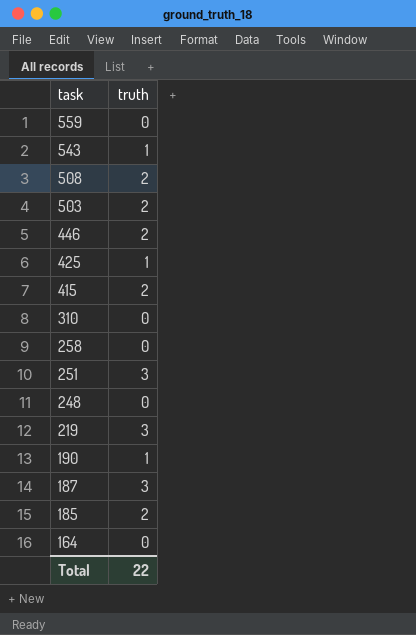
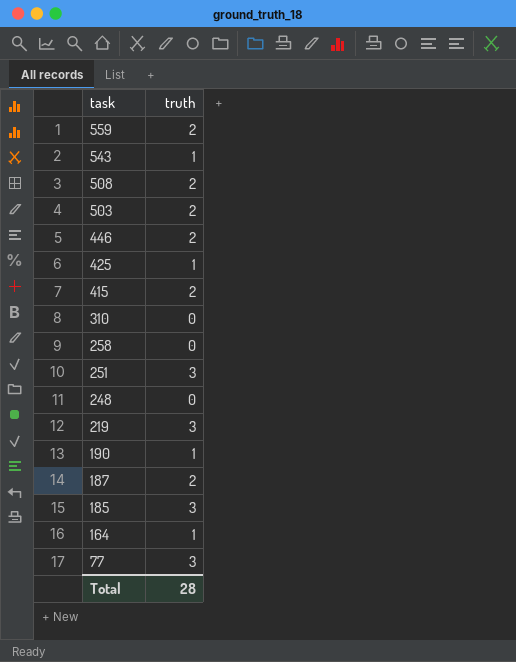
559 | truth: 0 -> 2
187 | truth: 3 -> 2
185 | truth: 2 -> 3
164 | truth: 0 -> 1
row 77: none -> 3
Total | truth: 22 -> 28

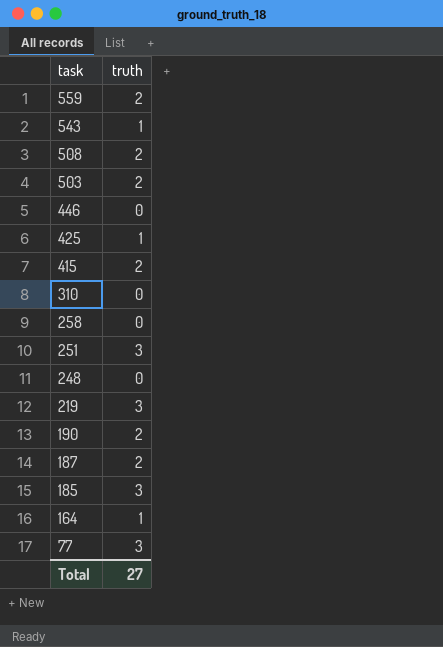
446 | truth: 2 -> 0
190 | truth: 1 -> 2
Total | truth: 28 -> 27

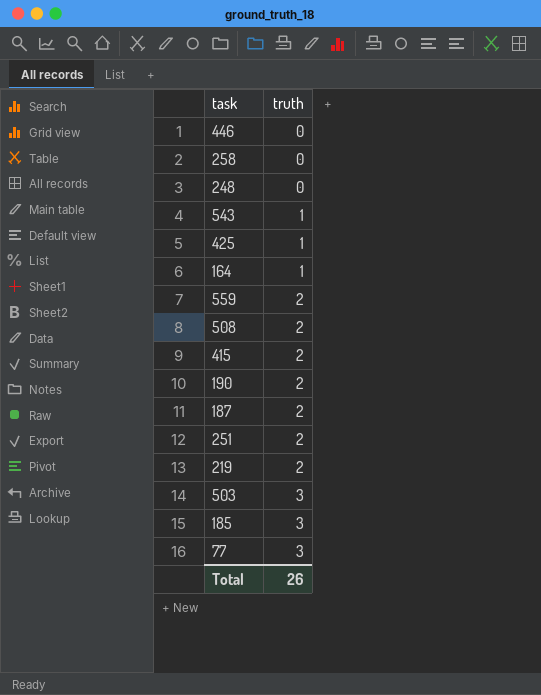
row order: task descending -> truth ascending
row 310: 0 -> none
251 | truth: 3 -> 2
219 | truth: 3 -> 2
503 | truth: 2 -> 3
Total | truth: 27 -> 26

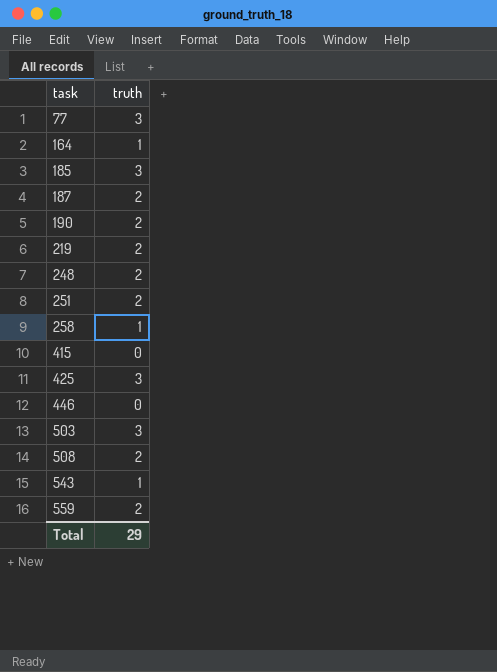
row order: truth ascending -> task ascending
248 | truth: 0 -> 2
258 | truth: 0 -> 1
415 | truth: 2 -> 0
425 | truth: 1 -> 3
Total | truth: 26 -> 29

